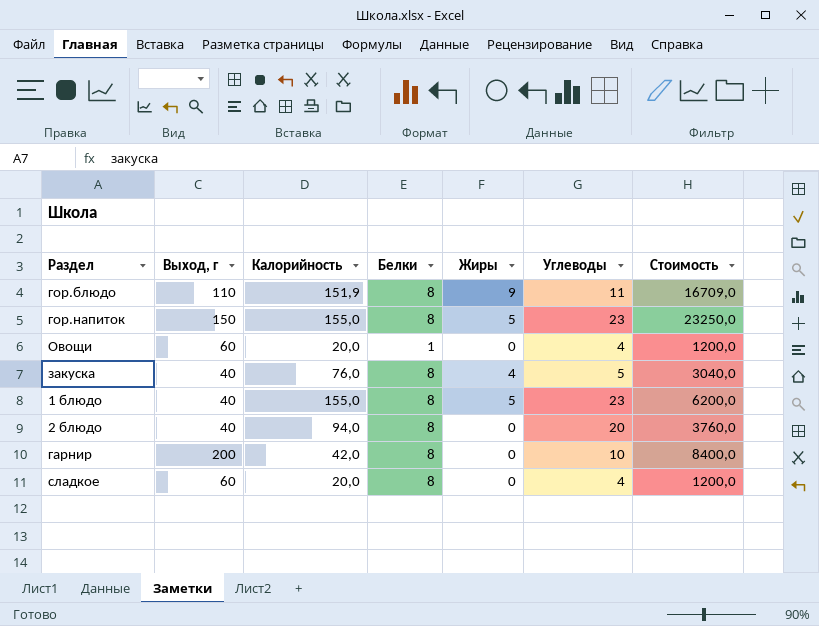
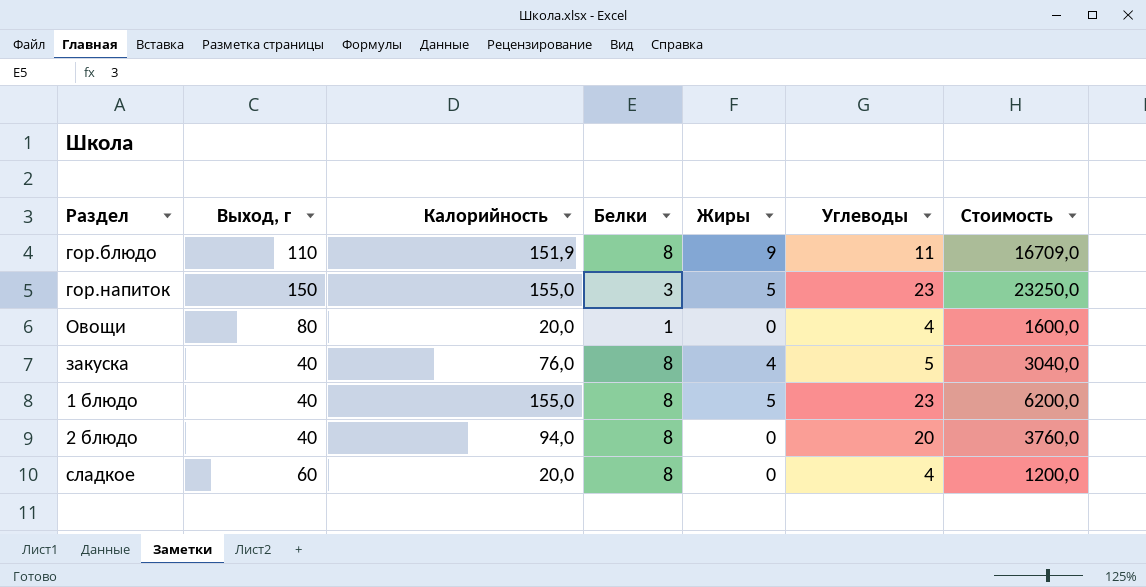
row гарнир: 200 | 42,0 | 8 | 0 | 10 | 8400,0 -> none
гор.напиток | Белки: 8 -> 3
Овощи | Выход, г: 60 -> 80
Овощи | Стоимость: 1200,0 -> 1600,0

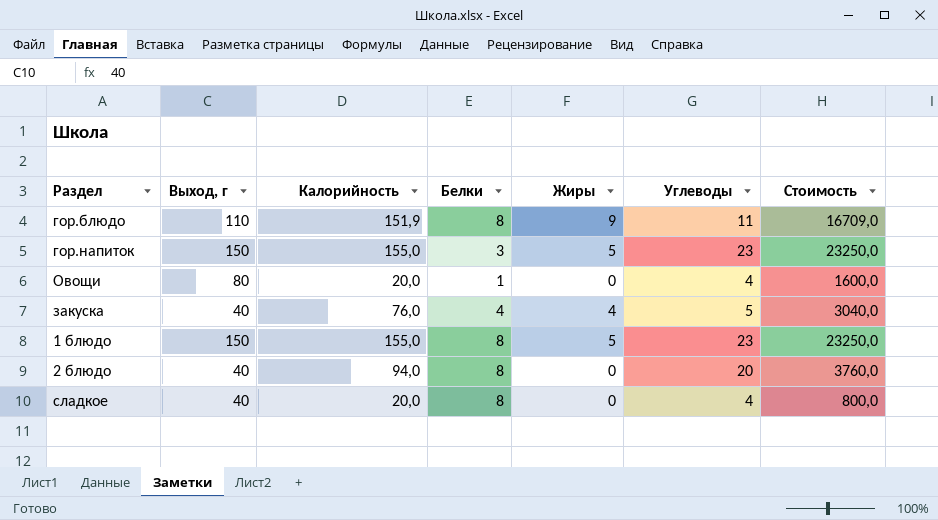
закуска | Белки: 8 -> 4
1 блюдо | Выход, г: 40 -> 150
1 блюдо | Стоимость: 6200,0 -> 23250,0
сладкое | Выход, г: 60 -> 40
сладкое | Стоимость: 1200,0 -> 800,0

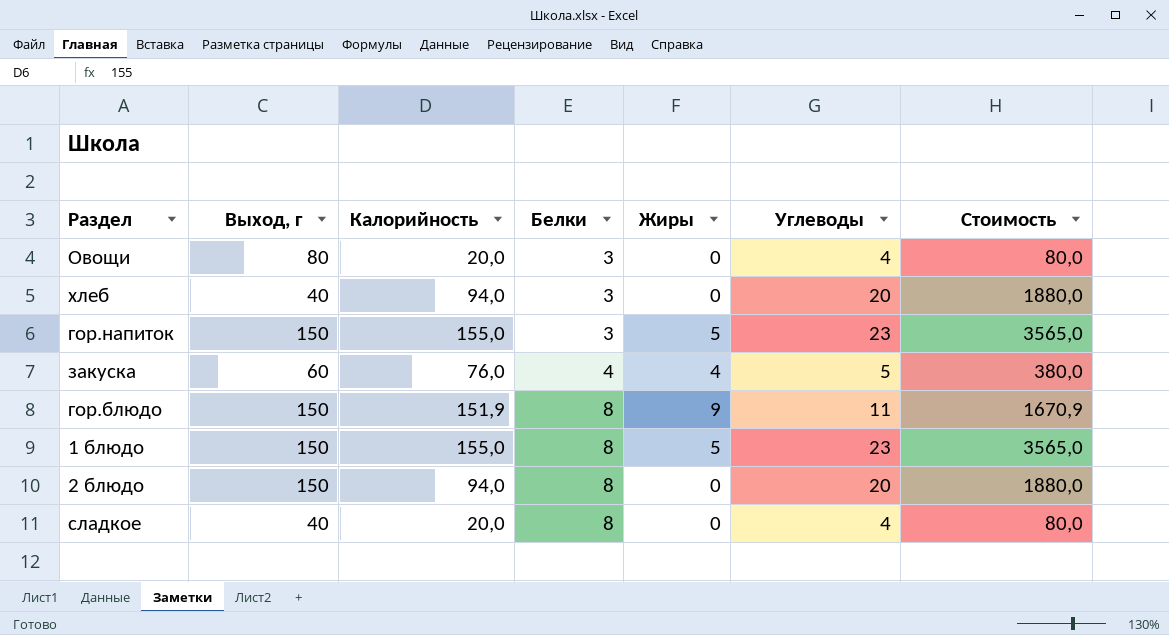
row order: none -> Белки ascending
column Стоимость | formula: [Выход, г] * [Калорийность] -> [Калорийность] * [Углеводы]
Овощи | Белки: 1 -> 3
row хлеб: none -> 40 | 94,0 | 3 | 0 | 20 | 1880,0
закуска | Выход, г: 40 -> 60
гор.блюдо | Выход, г: 110 -> 150
2 блюдо | Выход, г: 40 -> 150

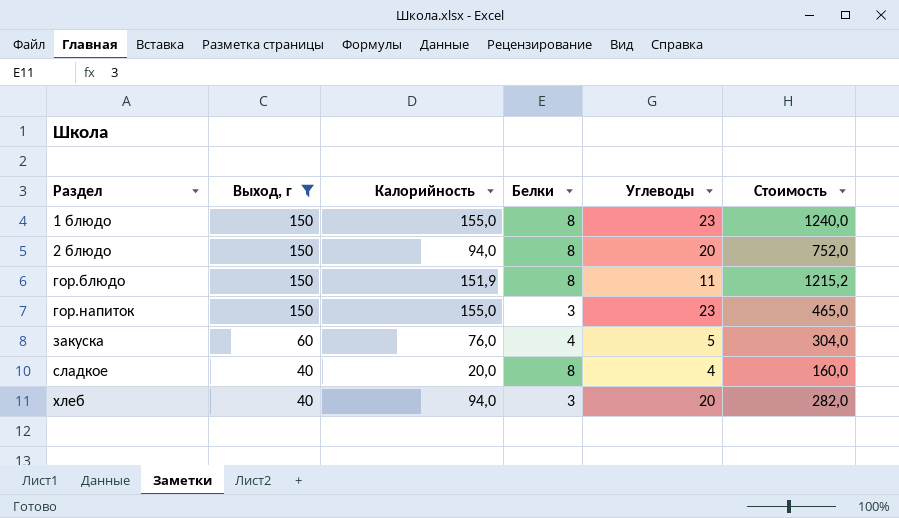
filter: none -> Выход, г != 80
row order: Белки ascending -> Раздел ascending
column Жиры | position: 5 -> none
column Стоимость | formula: [Калорийность] * [Углеводы] -> [Калорийность] * [Белки]

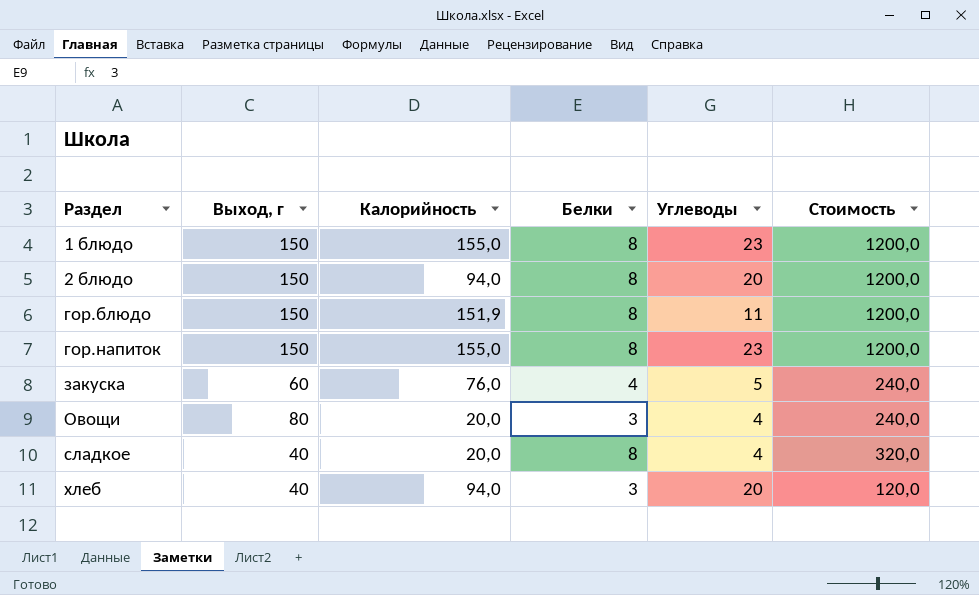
filter: Выход, г != 80 -> none
column Стоимость | formula: [Калорийность] * [Белки] -> [Выход, г] * [Белки]
гор.напиток | Белки: 3 -> 8

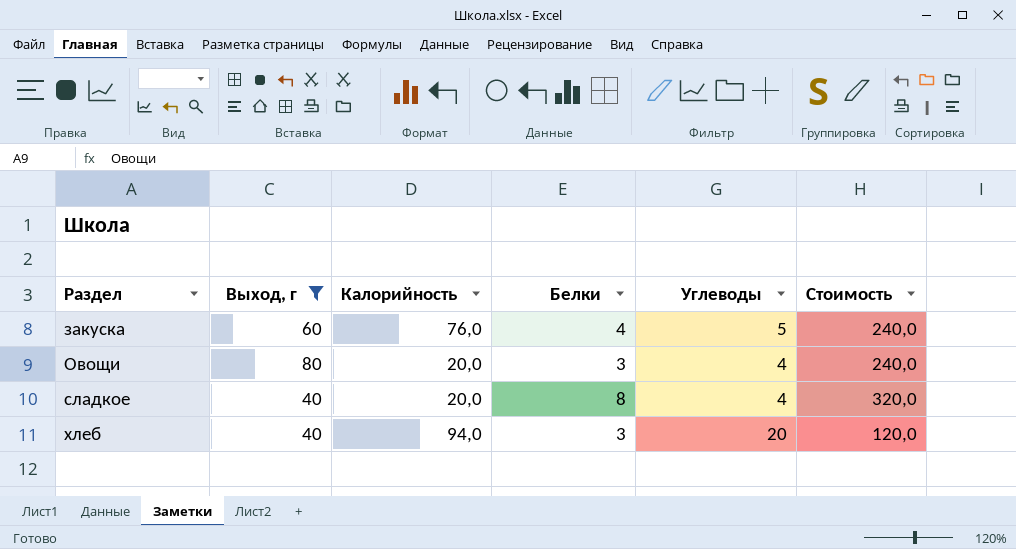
filter: none -> Выход, г != 150

